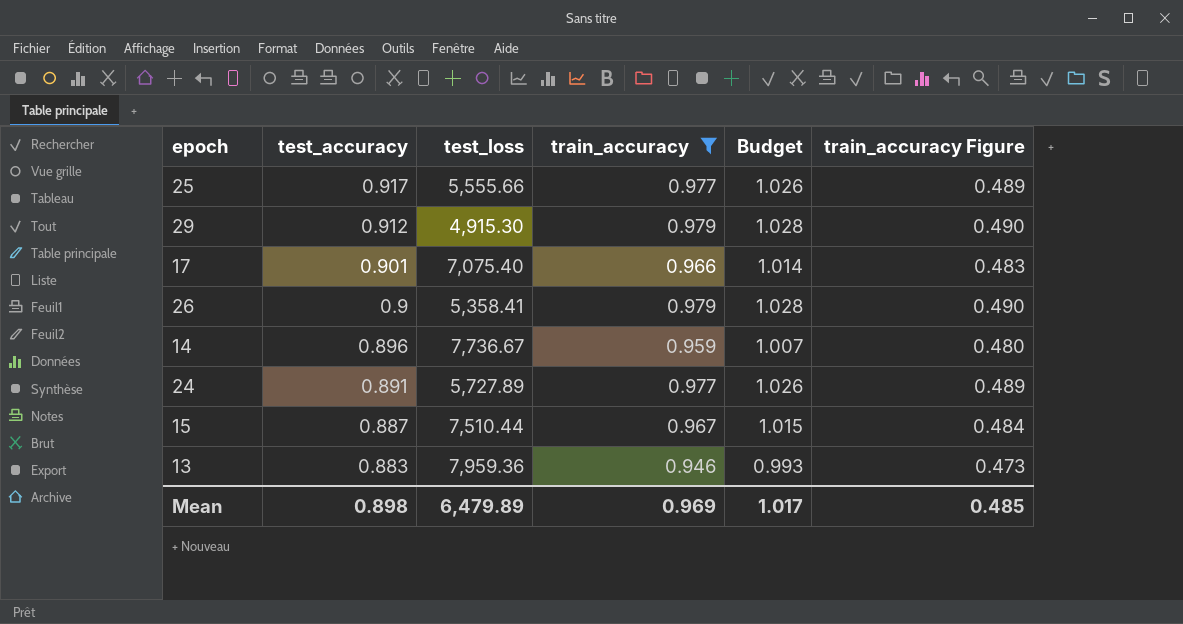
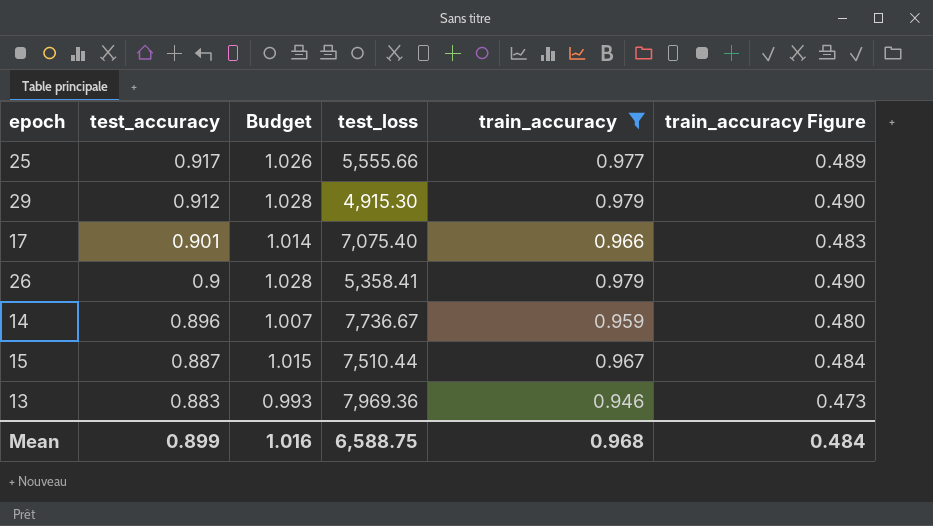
column Budget | position: 5 -> 3
row 24: 0.891 | 5,727.89 | 0.977 | 1.026 | 0.489 -> none
13 | test_loss: 7,959.36 -> 7,969.36
Mean | test_accuracy: 0.898 -> 0.899
Mean | Budget: 1.017 -> 1.016
Mean | test_loss: 6,479.89 -> 6,588.75
Mean | train_accuracy: 0.969 -> 0.968
Mean | train_accuracy Figure: 0.485 -> 0.484

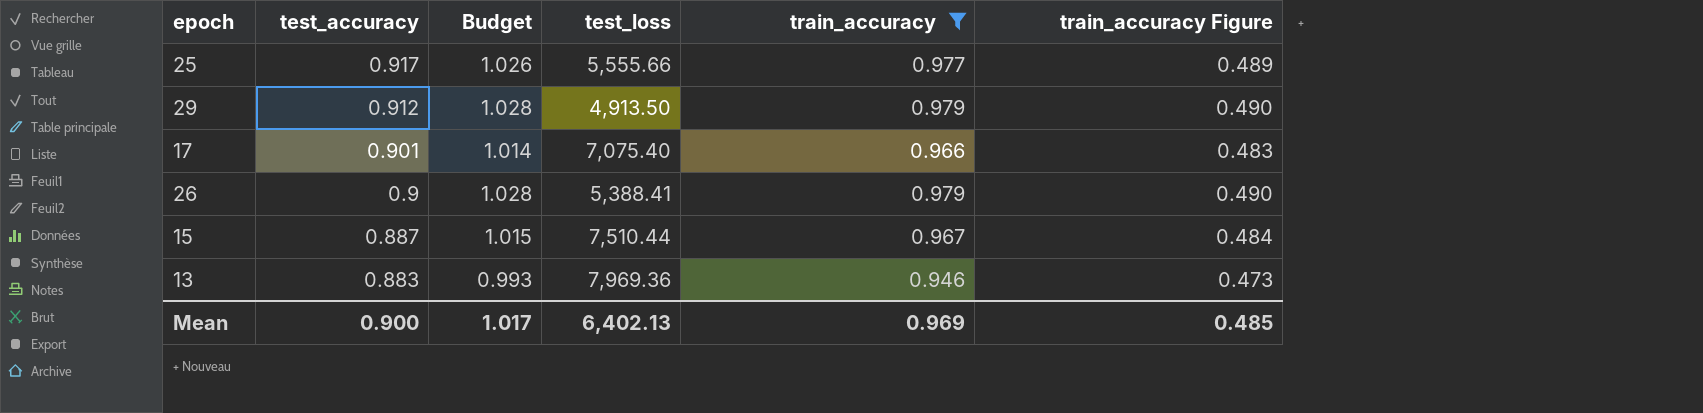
row 14: 0.896 | 1.007 | 7,736.67 | 0.959 | 0.480 -> none
29 | test_loss: 4,915.30 -> 4,913.50
26 | test_loss: 5,358.41 -> 5,388.41
Mean | test_accuracy: 0.899 -> 0.900
Mean | Budget: 1.016 -> 1.017
Mean | test_loss: 6,588.75 -> 6,402.13
Mean | train_accuracy: 0.968 -> 0.969
Mean | train_accuracy Figure: 0.484 -> 0.485

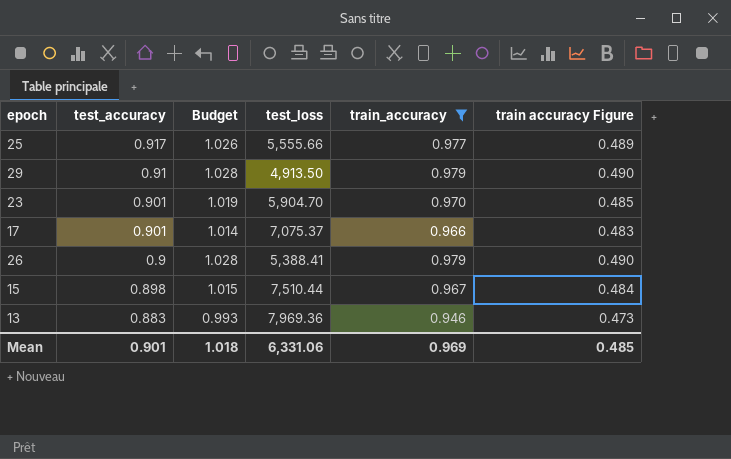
column name: train_accuracy Figure -> train accuracy Figure
29 | test_accuracy: 0.912 -> 0.91
row 23: none -> 0.901 | 1.019 | 5,904.70 | 0.970 | 0.485
17 | test_loss: 7,075.40 -> 7,075.37
15 | test_accuracy: 0.887 -> 0.898
Mean | test_accuracy: 0.900 -> 0.901
Mean | Budget: 1.017 -> 1.018
Mean | test_loss: 6,402.13 -> 6,331.06

